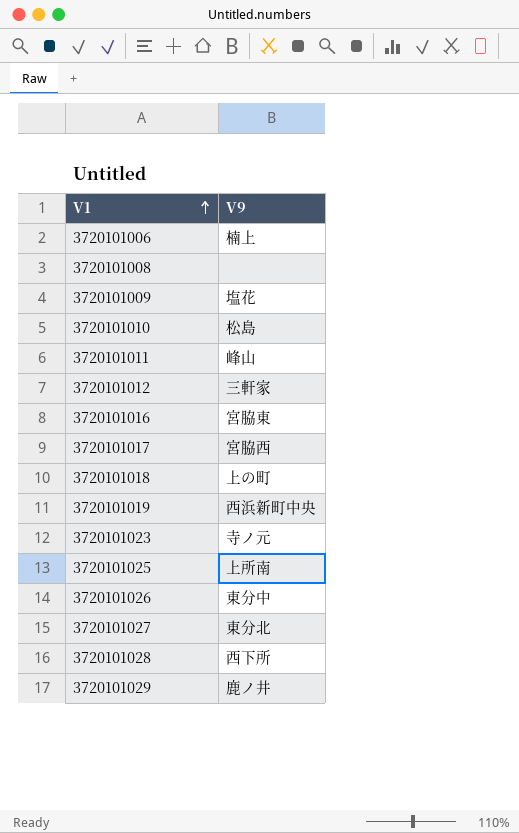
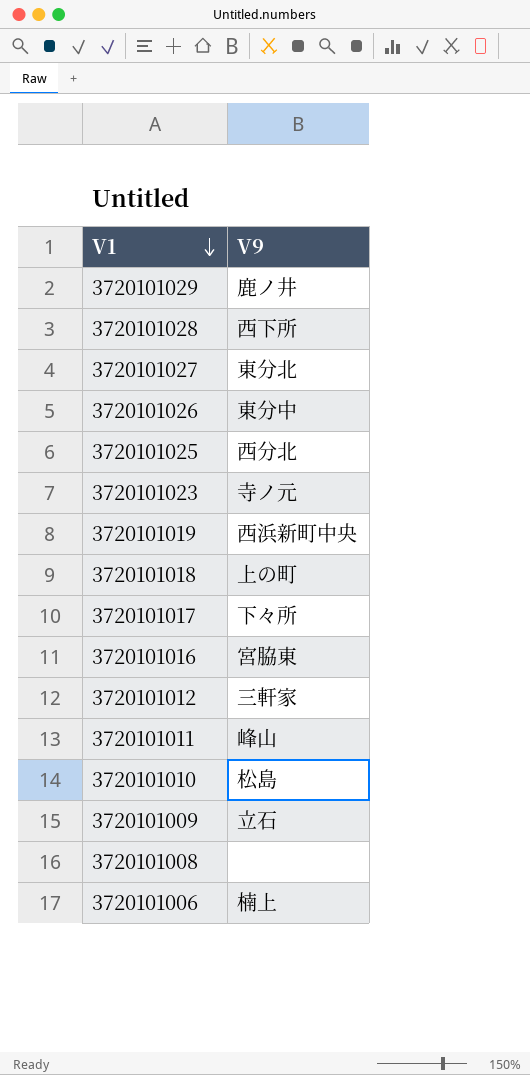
row order: V1 ascending -> V1 descending
3720101025 | V9: 上所南 -> 西分北
3720101017 | V9: 宮脇西 -> 下々所
3720101009 | V9: 塩花 -> 立石

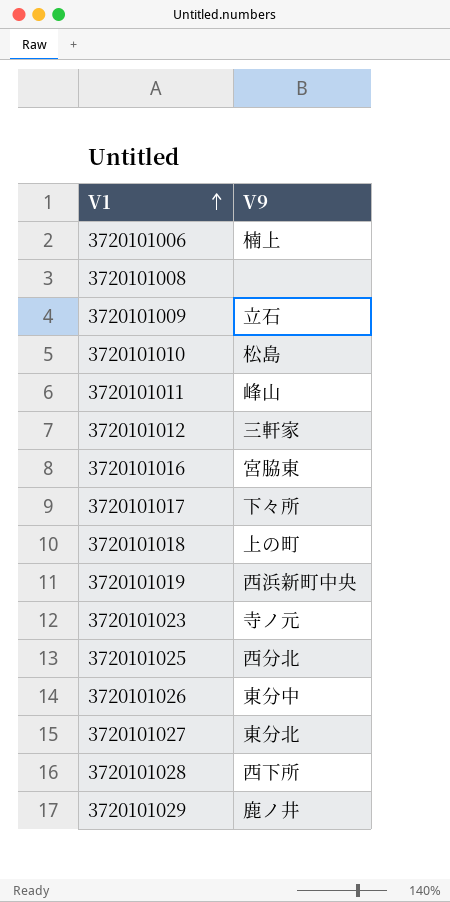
row order: V1 descending -> V1 ascending

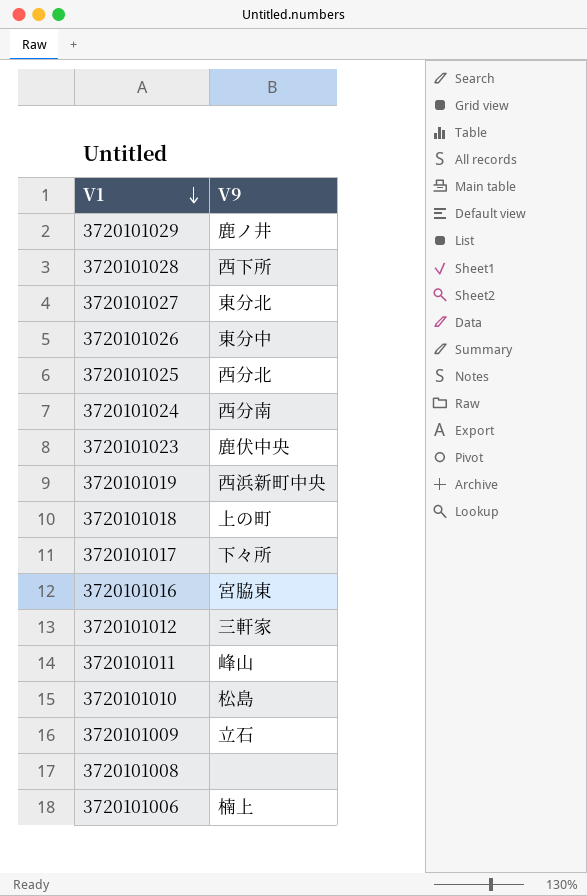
row order: V1 ascending -> V1 descending
row 3720101024: none -> 西分南
3720101023 | V9: 寺ノ元 -> 鹿伏中央

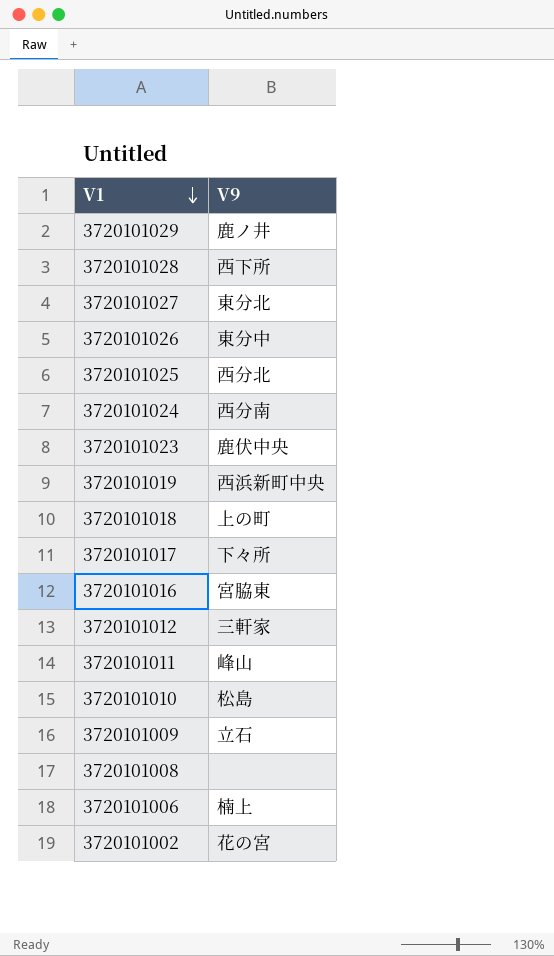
row 3720101002: none -> 花の宮

